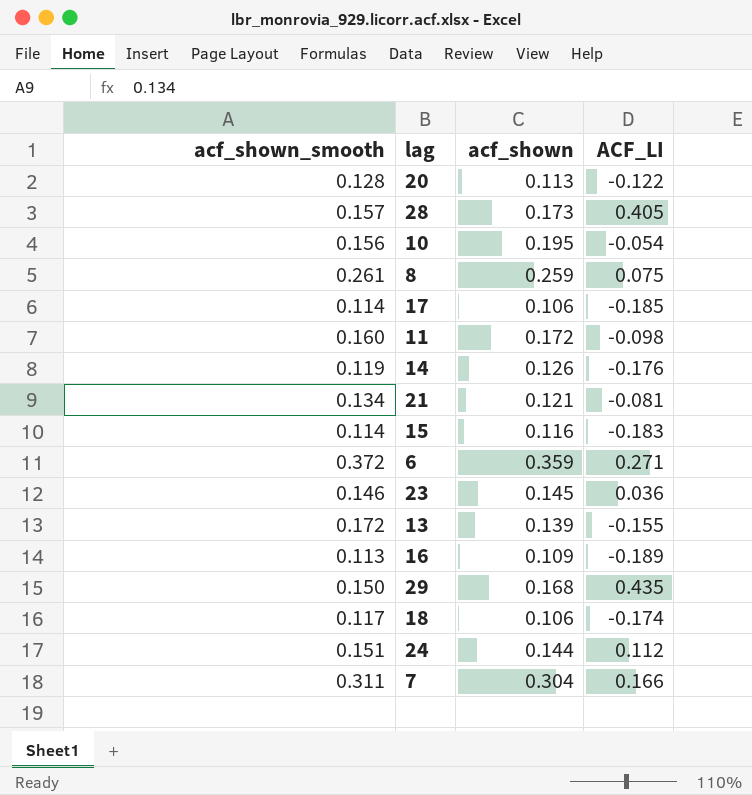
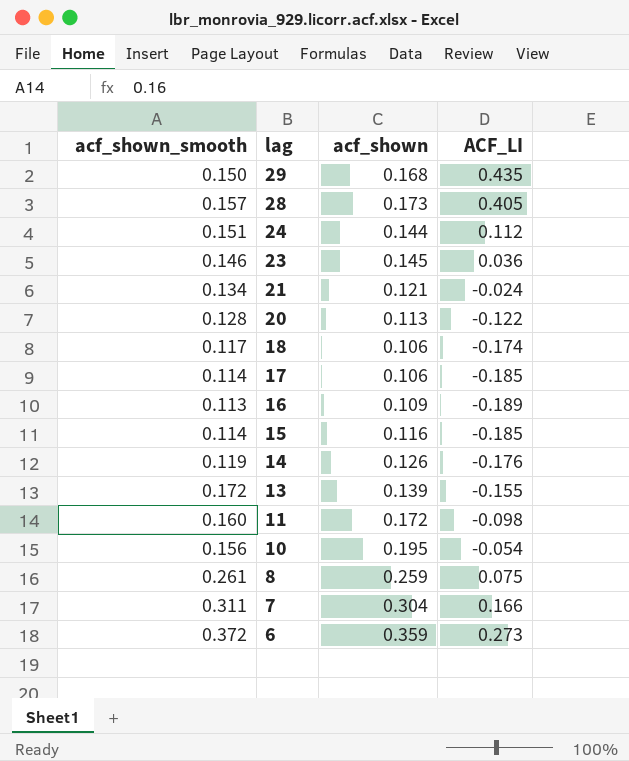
row order: none -> lag descending
21 | ACF_LI: -0.081 -> -0.024
15 | ACF_LI: -0.183 -> -0.185
6 | ACF_LI: 0.271 -> 0.273

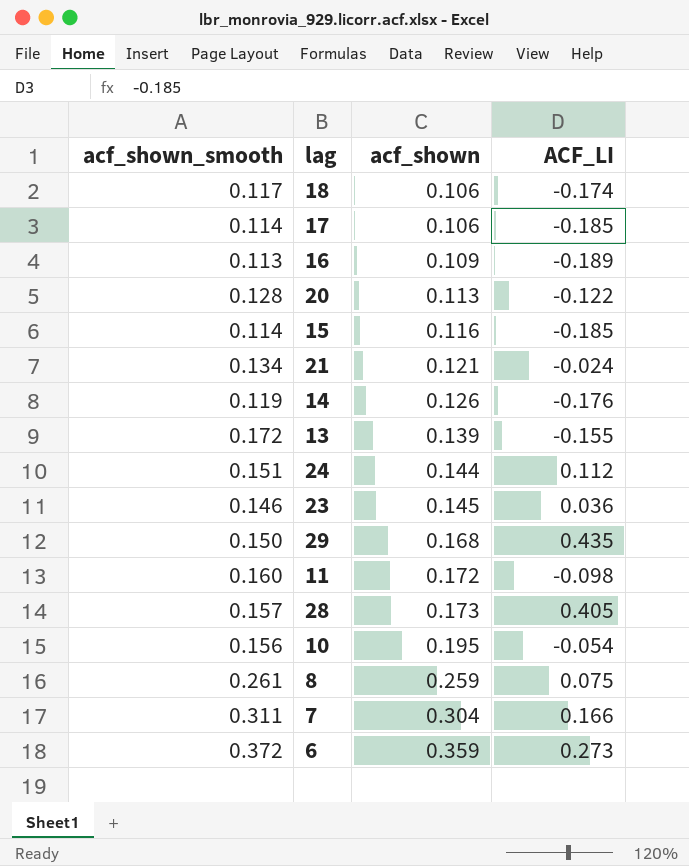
row order: lag descending -> acf_shown ascending

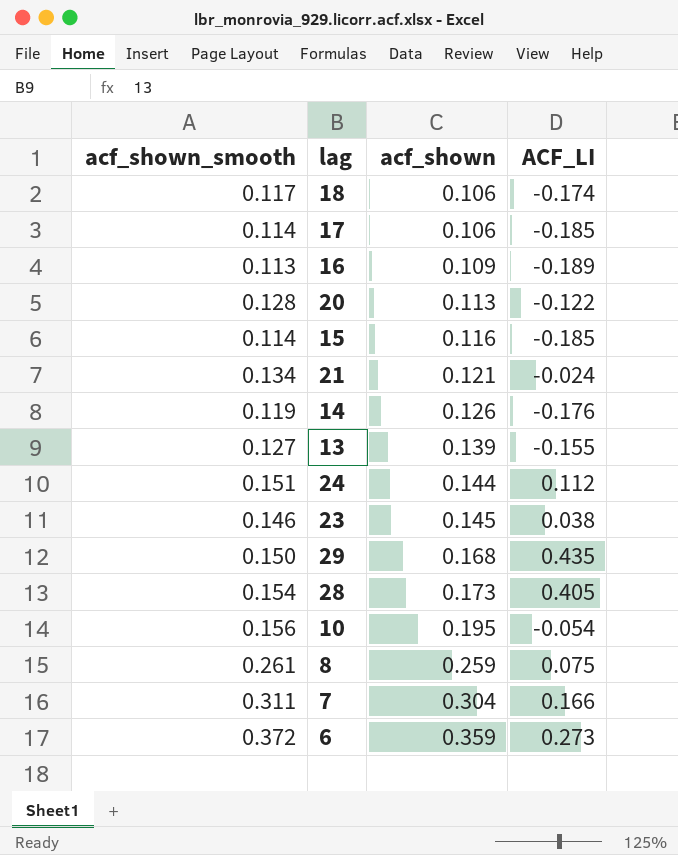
row 11: 0.160 | 0.172 | -0.098 -> none
13 | acf_shown_smooth: 0.172 -> 0.127
23 | ACF_LI: 0.036 -> 0.038
28 | acf_shown_smooth: 0.157 -> 0.154

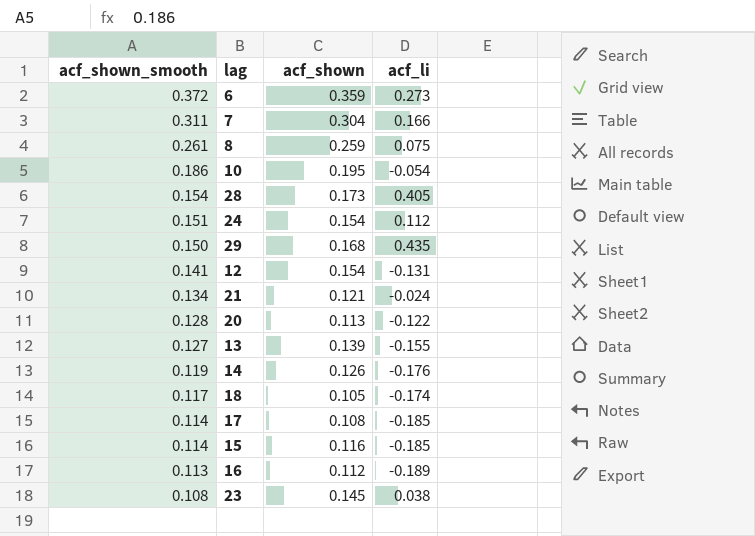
row order: acf_shown ascending -> acf_shown_smooth descending
column name: ACF_LI -> acf_li
10 | acf_shown_smooth: 0.156 -> 0.186
24 | acf_shown: 0.144 -> 0.154
row 12: none -> 0.141 | 0.154 | -0.131
18 | acf_shown: 0.106 -> 0.105
17 | acf_shown: 0.106 -> 0.108
16 | acf_shown: 0.109 -> 0.112
23 | acf_shown_smooth: 0.146 -> 0.108

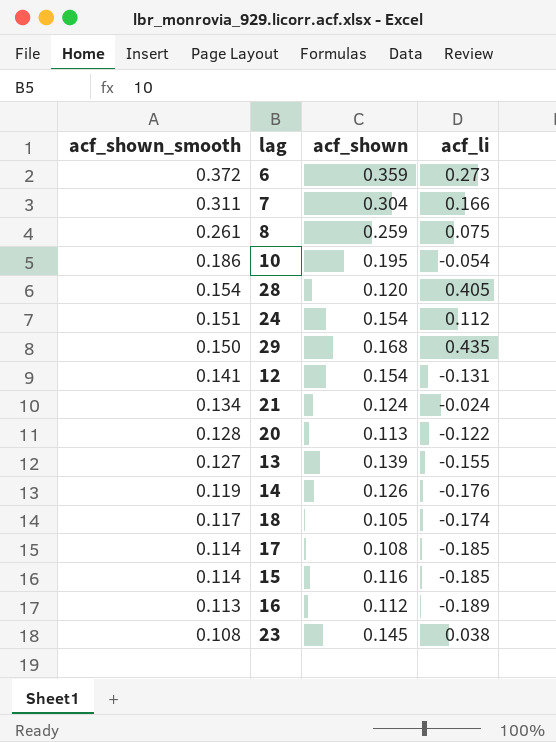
28 | acf_shown: 0.173 -> 0.120
21 | acf_shown: 0.121 -> 0.124

